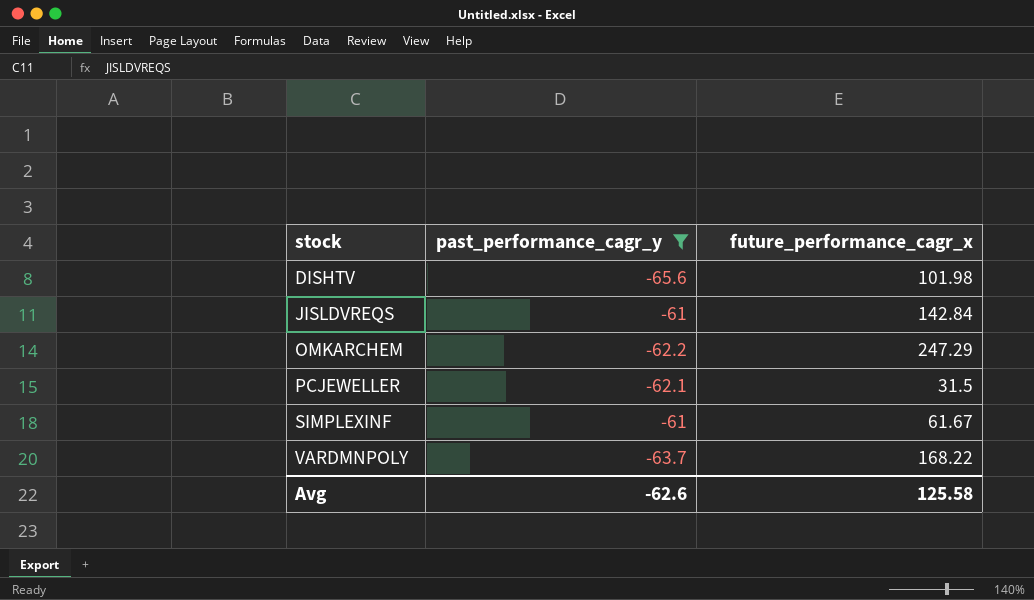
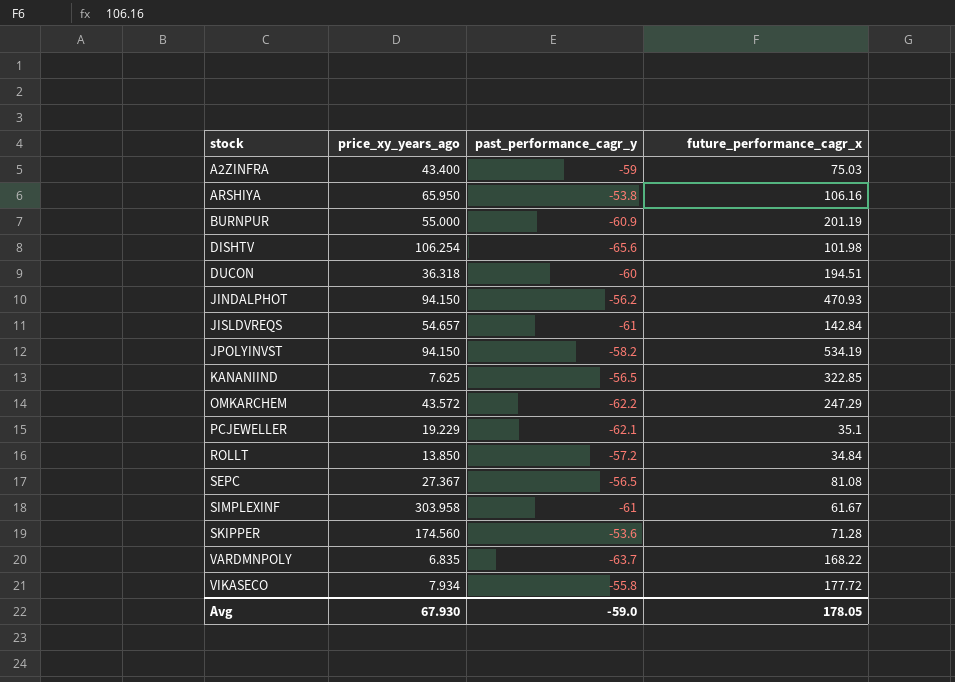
filter: past_performance_cagr_y <= -61 -> none
column price_xy_years_ago | position: none -> 2
PCJEWELLER | future_performance_cagr_x: 31.5 -> 35.1
Avg | past_performance_cagr_y: -62.6 -> -59.0
Avg | future_performance_cagr_x: 125.58 -> 178.05

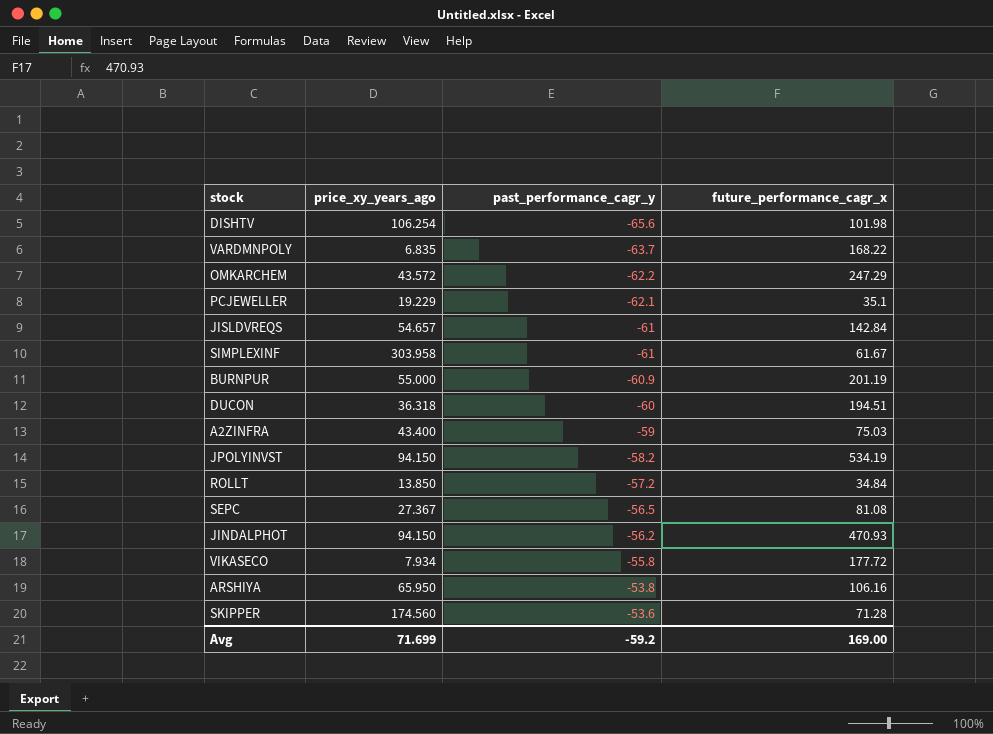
row order: stock ascending -> past_performance_cagr_y ascending
row KANANIIND: 7.625 | -56.5 | 322.85 -> none
Avg | price_xy_years_ago: 67.930 -> 71.699
Avg | past_performance_cagr_y: -59.0 -> -59.2
Avg | future_performance_cagr_x: 178.05 -> 169.00

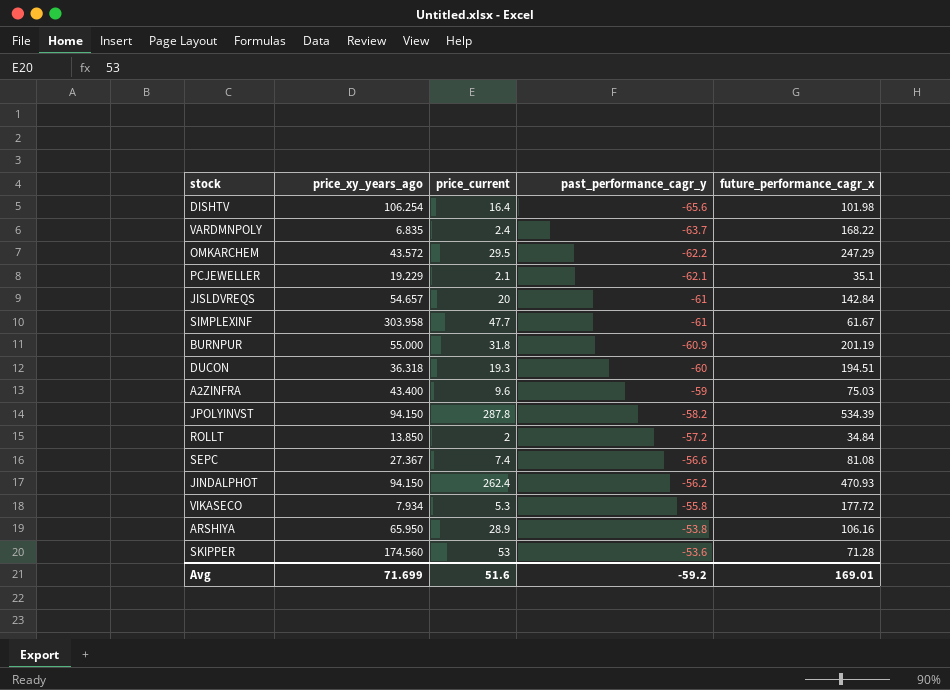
column price_current | position: none -> 3
JPOLYINVST | future_performance_cagr_x: 534.19 -> 534.39
SEPC | past_performance_cagr_y: -56.5 -> -56.6
Avg | future_performance_cagr_x: 169.00 -> 169.01

